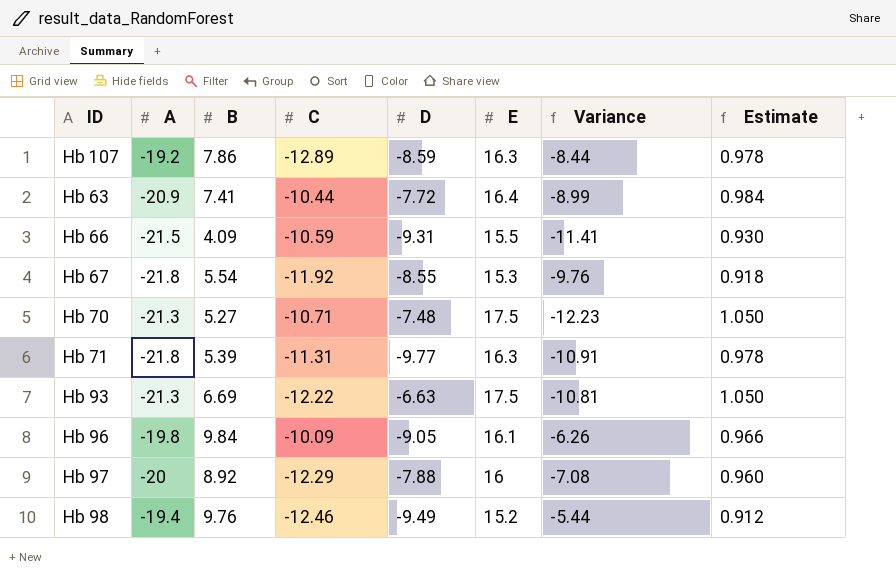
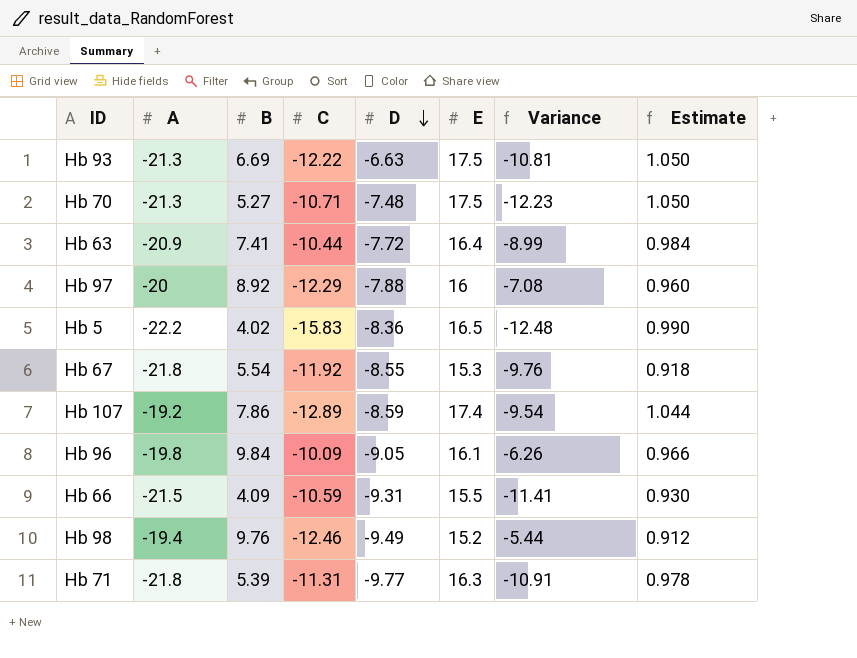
row order: none -> D descending
row Hb 5: none -> -22.2 | 4.02 | -15.83 | -8.36 | 16.5 | -12.48 | 0.990
Hb 107 | E: 16.3 -> 17.4
Hb 107 | Variance: -8.44 -> -9.54
Hb 107 | Estimate: 0.978 -> 1.044

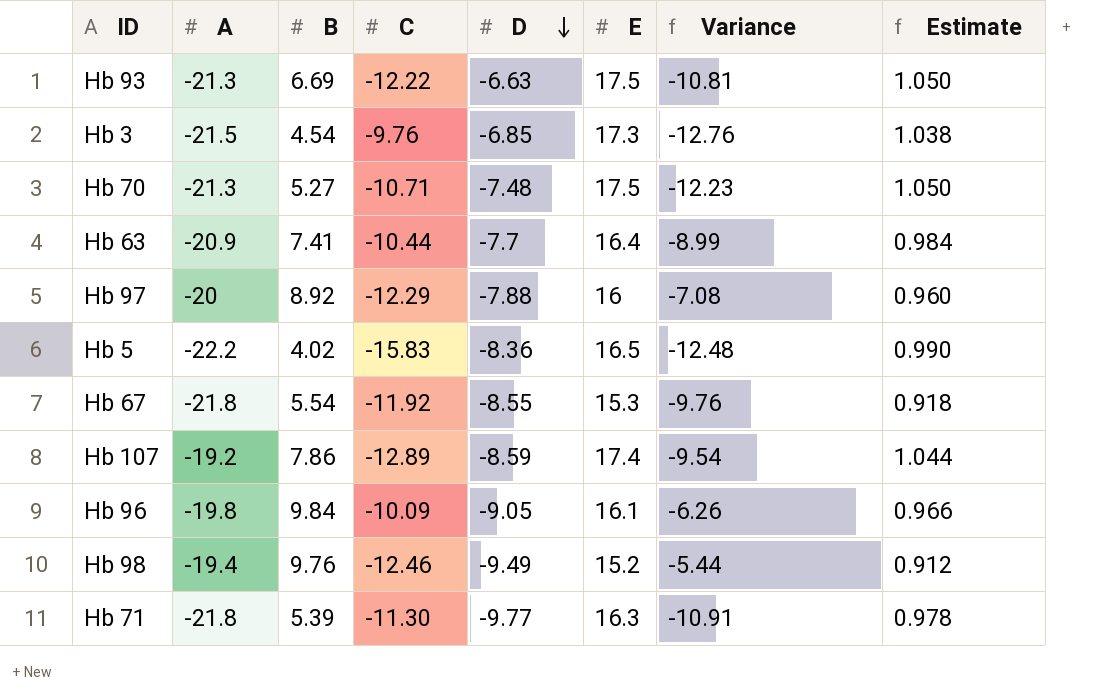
row Hb 66: -21.5 | 4.09 | -10.59 | -9.31 | 15.5 | -11.41 | 0.930 -> none
row Hb 3: none -> -21.5 | 4.54 | -9.76 | -6.85 | 17.3 | -12.76 | 1.038
Hb 63 | D: -7.72 -> -7.7
Hb 71 | C: -11.31 -> -11.30

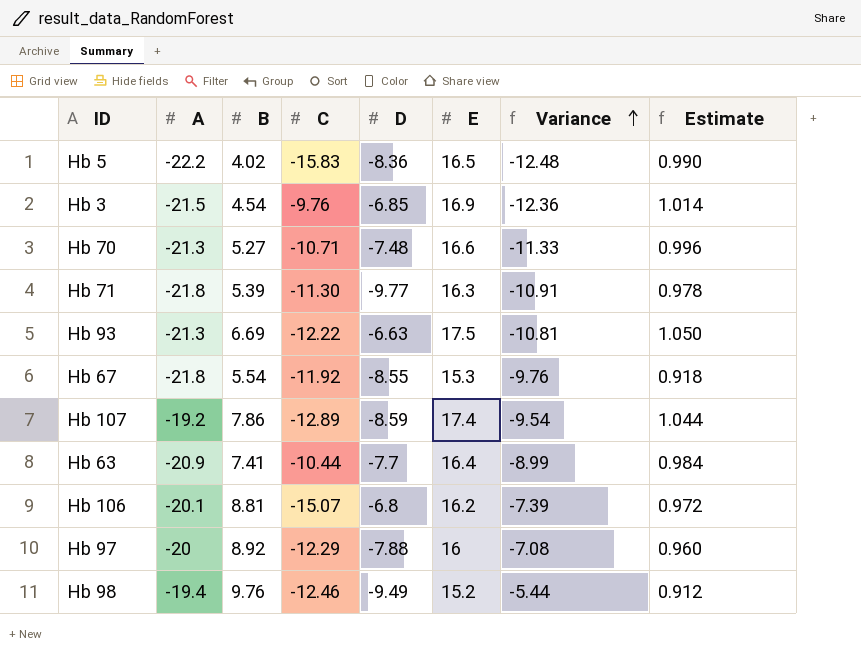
row order: D descending -> Variance ascending
row Hb 96: -19.8 | 9.84 | -10.09 | -9.05 | 16.1 | -6.26 | 0.966 -> none
Hb 3 | E: 17.3 -> 16.9
Hb 3 | Variance: -12.76 -> -12.36
Hb 3 | Estimate: 1.038 -> 1.014
Hb 70 | E: 17.5 -> 16.6
Hb 70 | Variance: -12.23 -> -11.33
Hb 70 | Estimate: 1.050 -> 0.996
row Hb 106: none -> -20.1 | 8.81 | -15.07 | -6.8 | 16.2 | -7.39 | 0.972

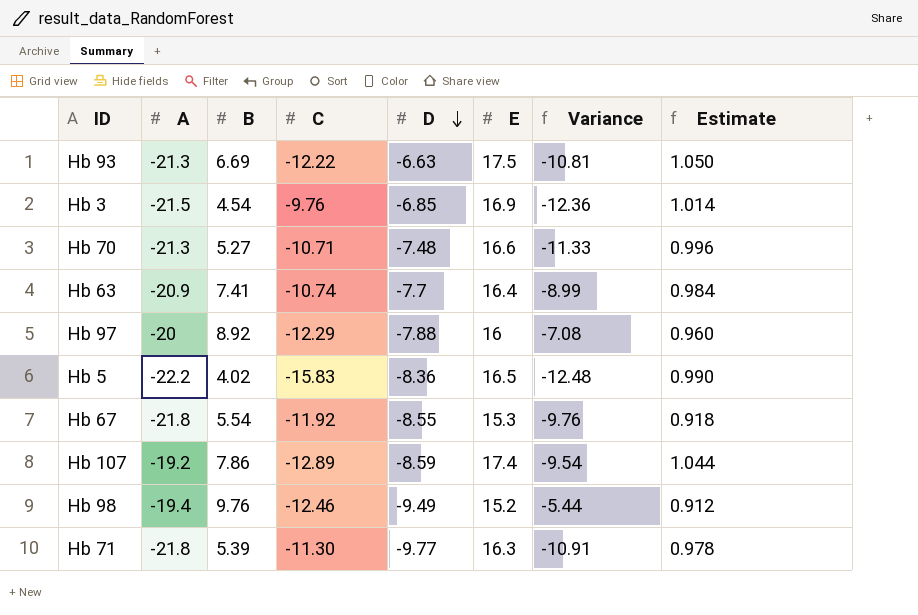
row order: Variance ascending -> D descending
row Hb 106: -20.1 | 8.81 | -15.07 | -6.8 | 16.2 | -7.39 | 0.972 -> none
Hb 63 | C: -10.44 -> -10.74

